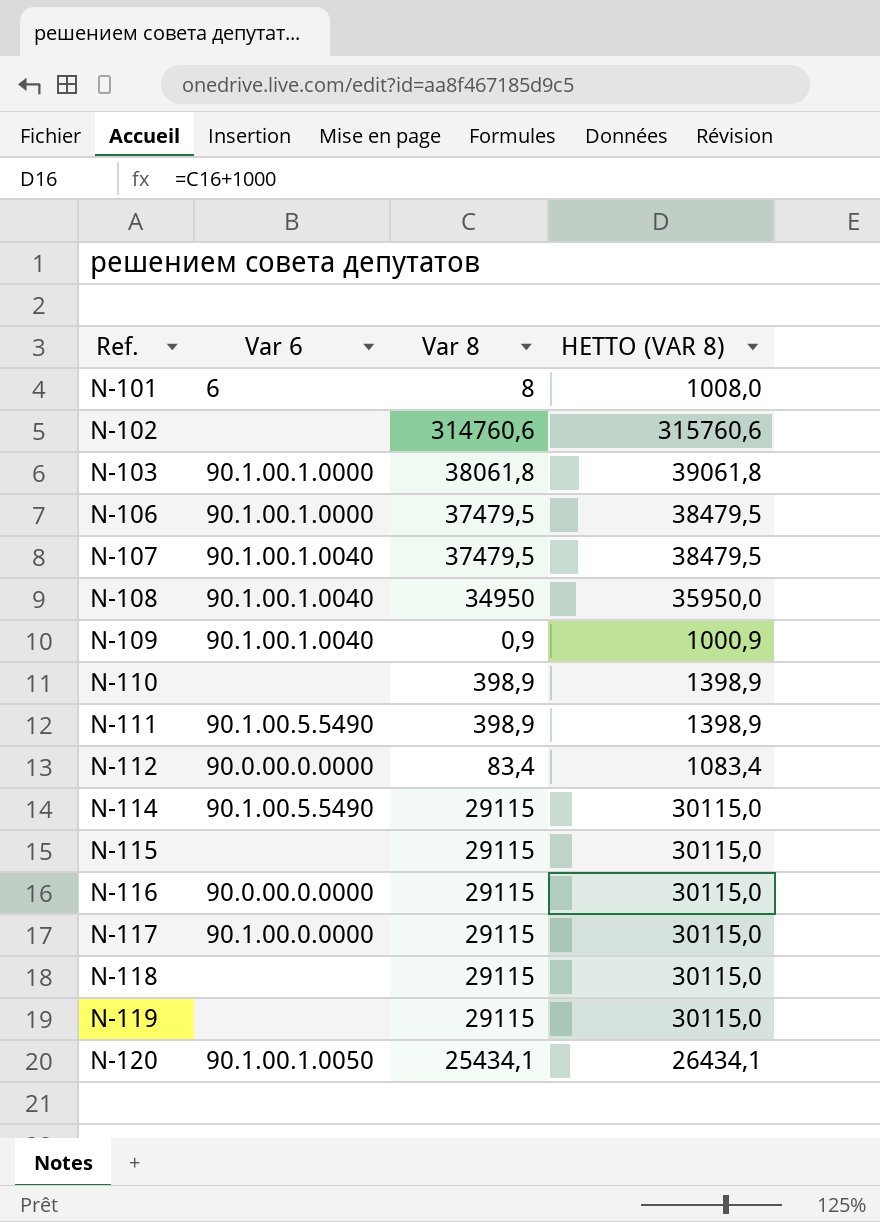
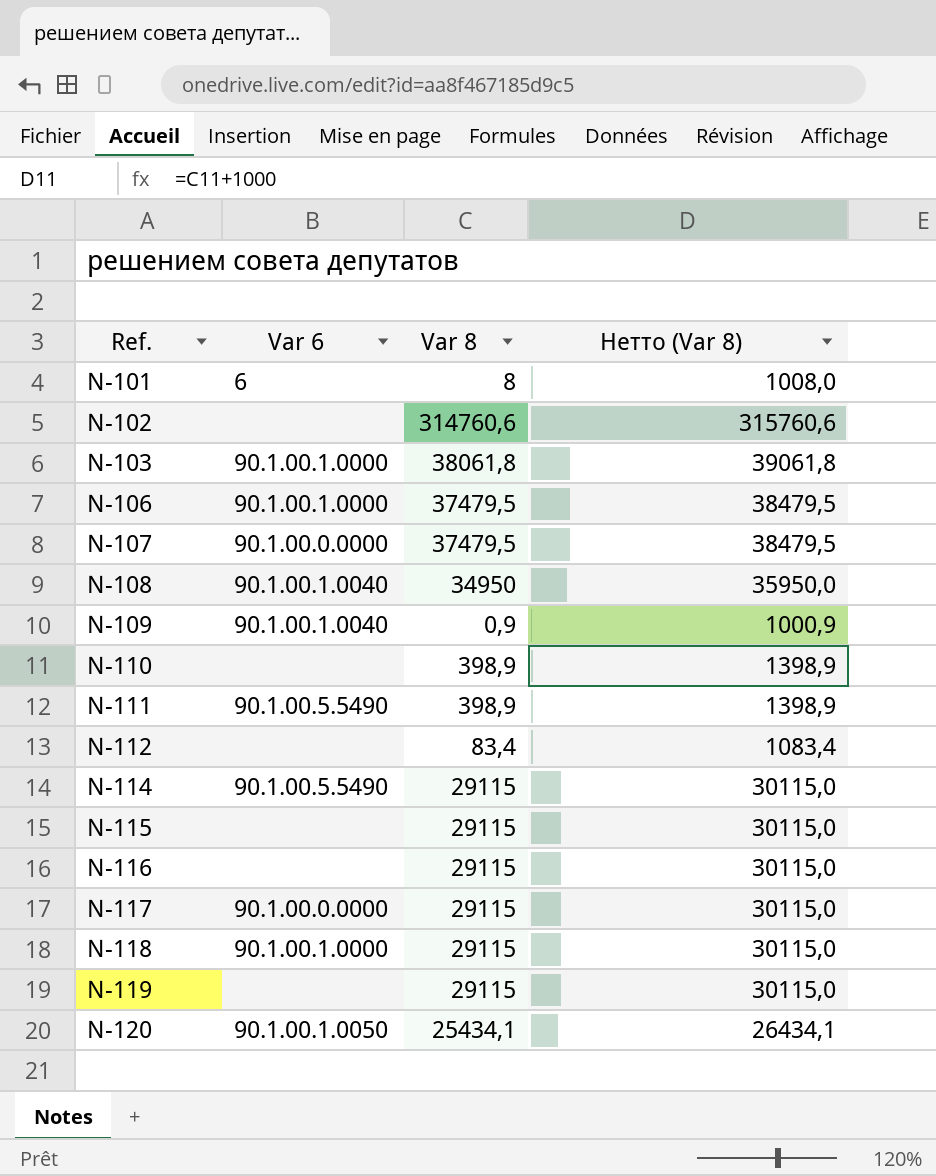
column name: НЕТТО (VAR 8) -> Нетто (Var 8)
N-107 | Var 6: 90.1.00.1.0040 -> 90.1.00.0.0000
N-112 | Var 6: 90.0.00.0.0000 -> none
N-116 | Var 6: 90.0.00.0.0000 -> none
N-118 | Var 6: none -> 90.1.00.1.0000

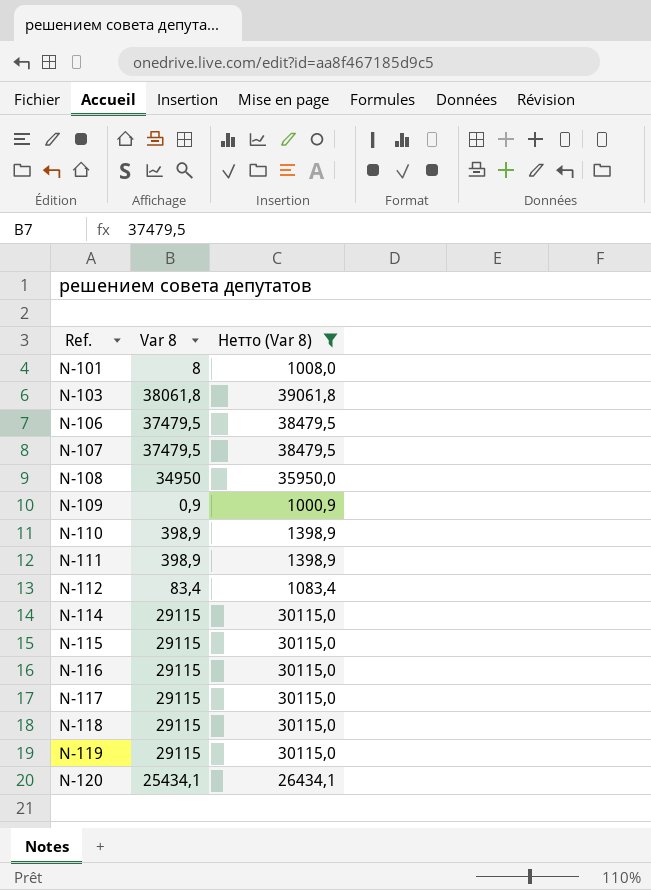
filter: none -> Нетто (Var 8) != 315760,6
column Var 6 | position: 2 -> none

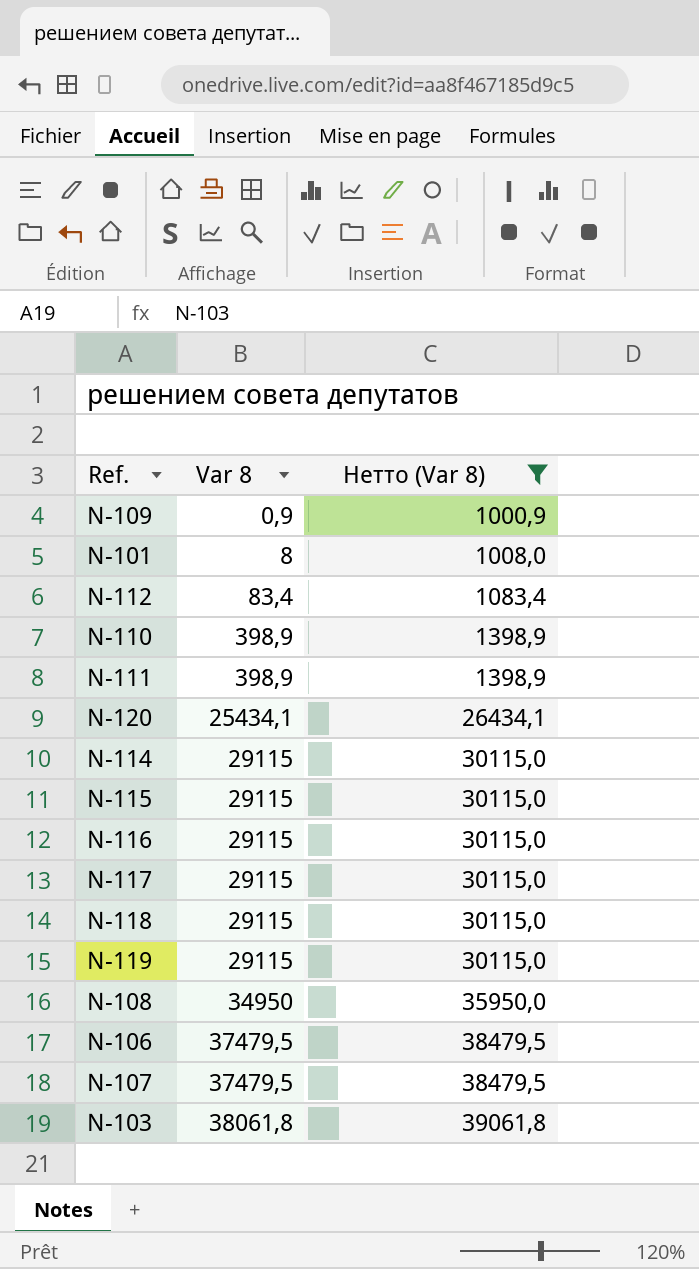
row order: Ref. ascending -> Var 8 ascending

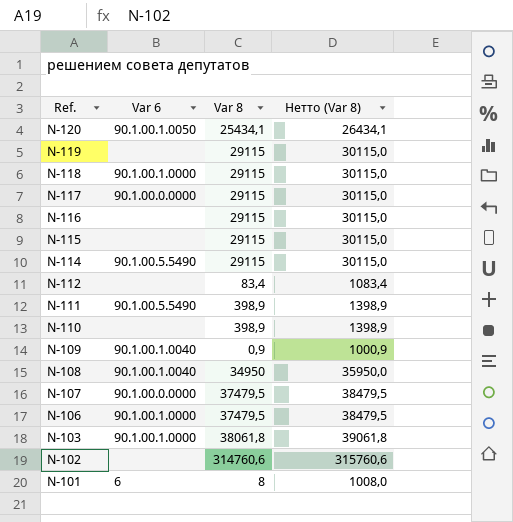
filter: Нетто (Var 8) != 315760,6 -> none
row order: Var 8 ascending -> Ref. descending
column Var 6 | position: none -> 2

